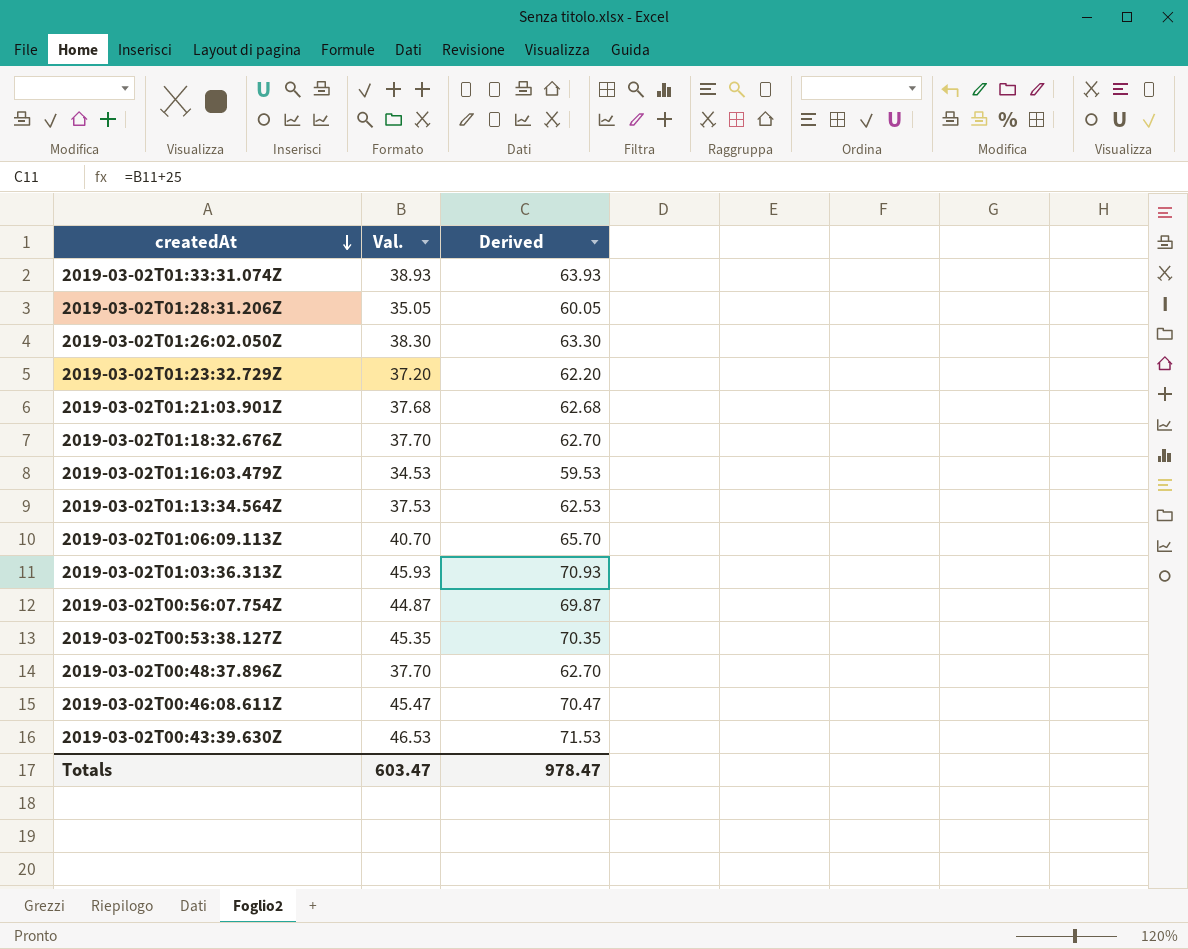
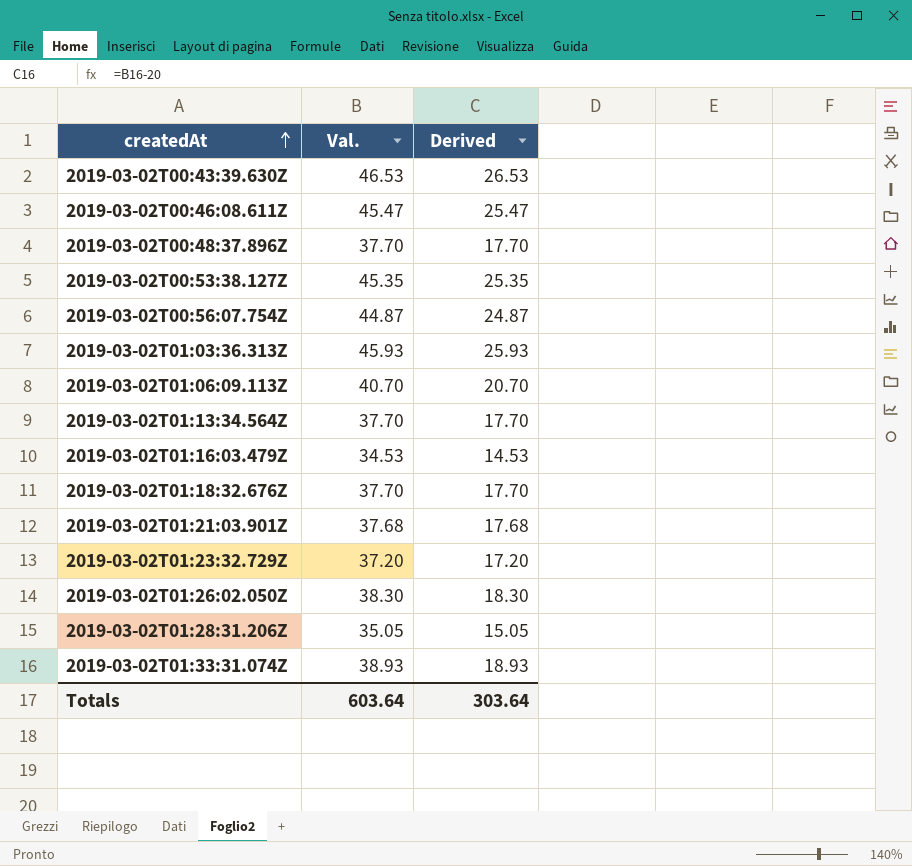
row order: createdAt descending -> createdAt ascending
column Derived | formula: [Val.] + 25 -> [Val.] - 20
2019-03-02T01:13:34.564Z | Val.: 37.53 -> 37.70
Totals | Val.: 603.47 -> 603.64
Totals | Derived: 978.47 -> 303.64

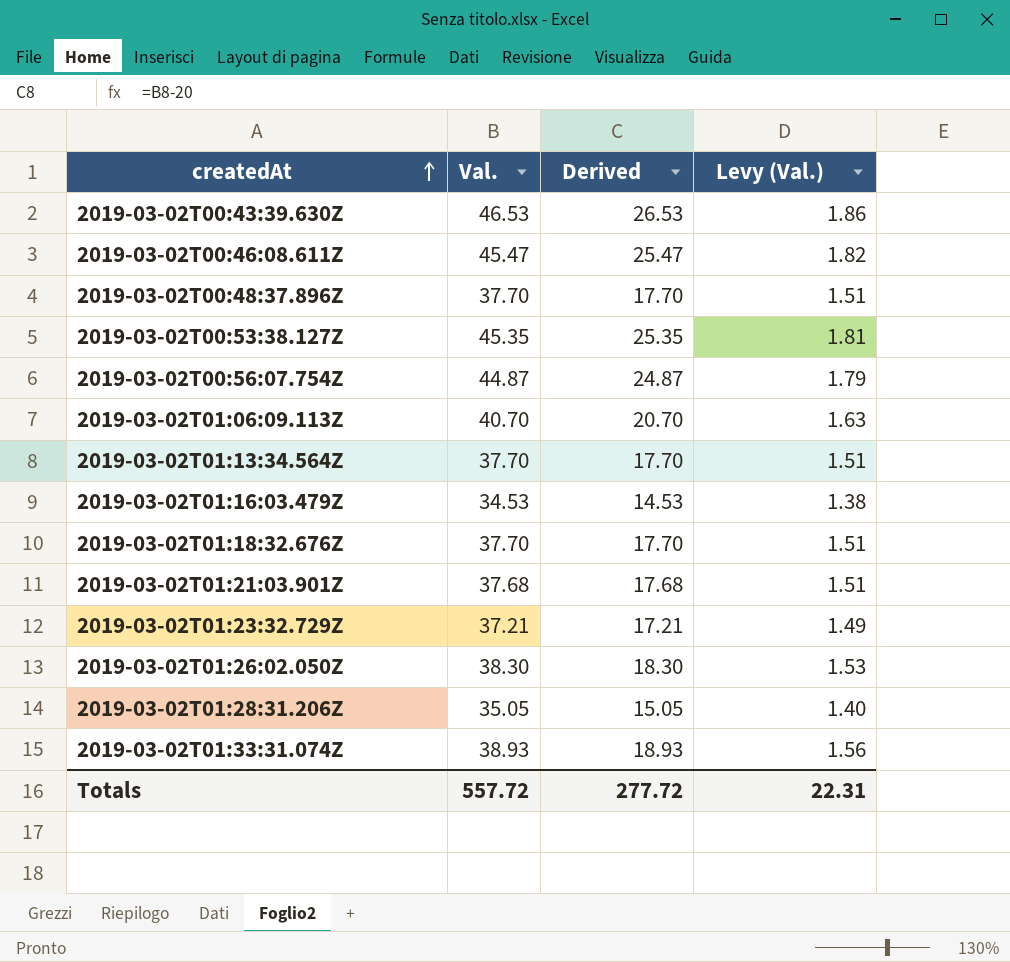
column Levy (Val.) | formula: none -> [Val.] * 0.04
row 2019-03-02T01:03:36.313Z: 45.93 | 25.93 -> none
2019-03-02T01:23:32.729Z | Val.: 37.20 -> 37.21
2019-03-02T01:23:32.729Z | Derived: 17.20 -> 17.21
Totals | Val.: 603.64 -> 557.72
Totals | Derived: 303.64 -> 277.72

